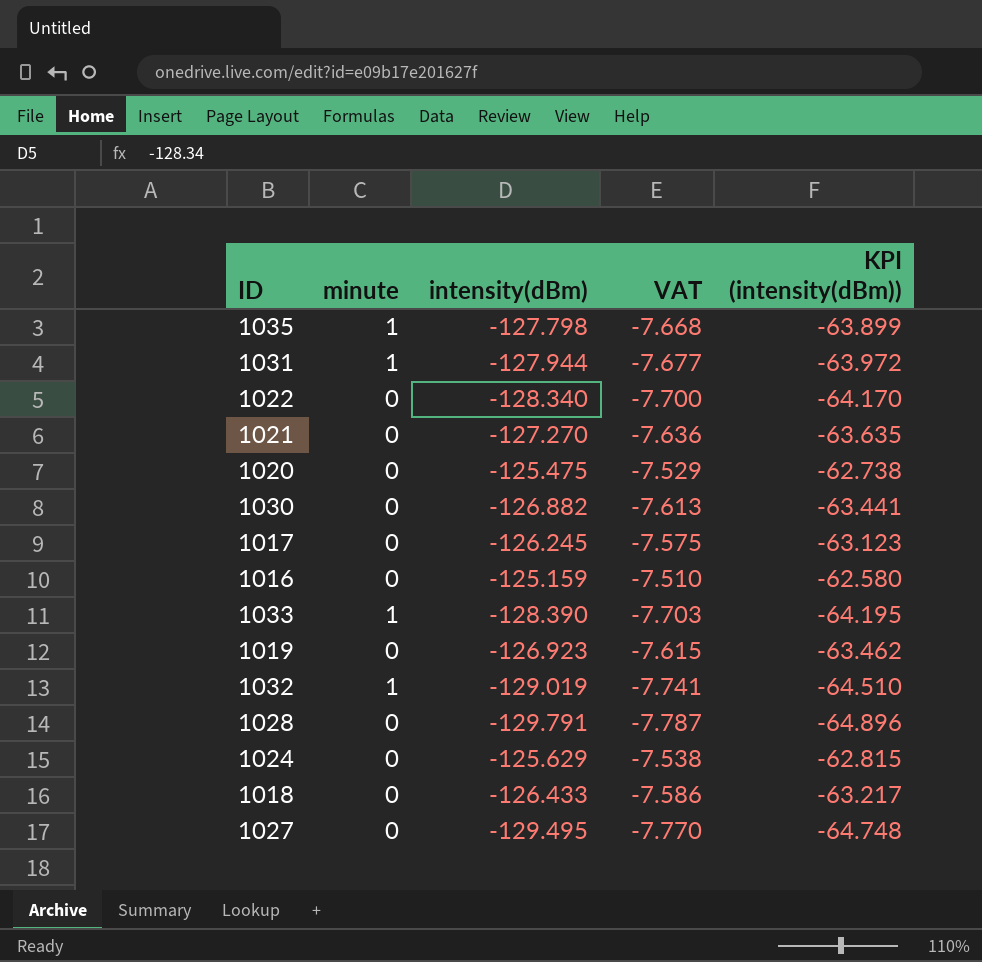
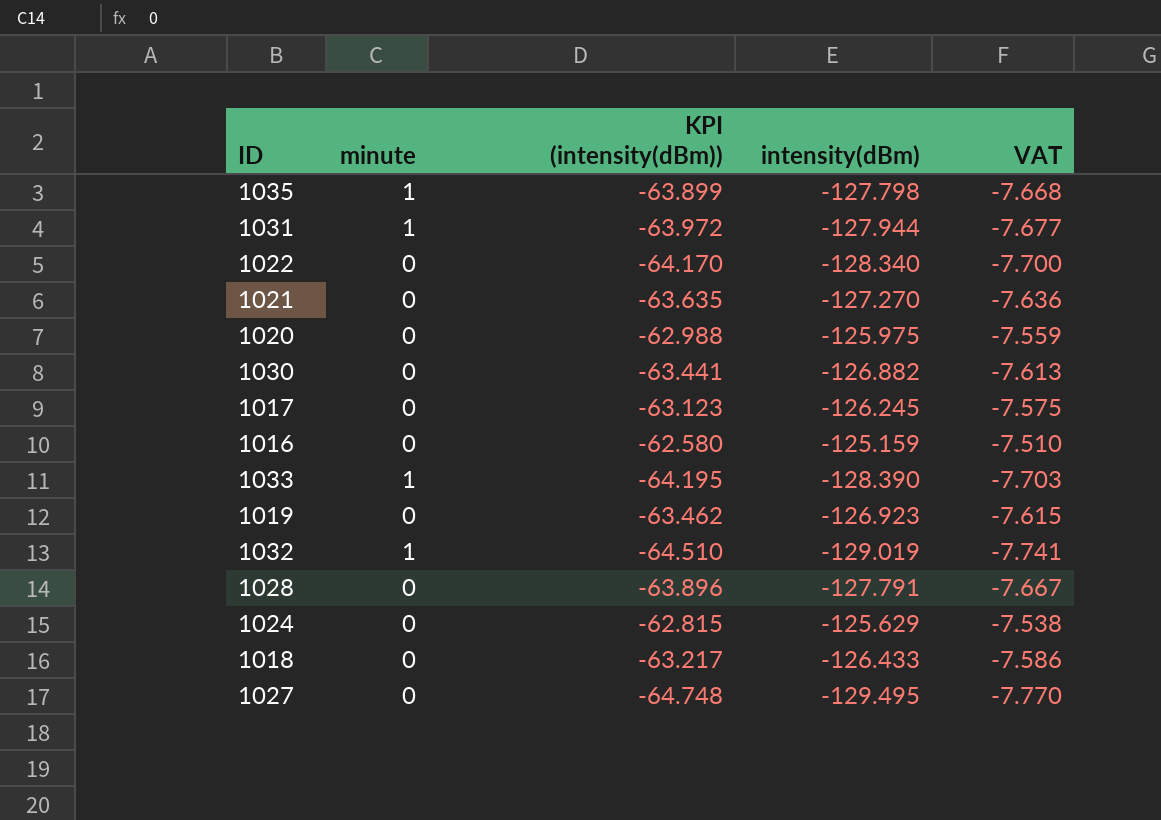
column KPI (intensity(dBm)) | position: 5 -> 3
1020 | KPI (intensity(dBm)): -62.738 -> -62.988
1020 | intensity(dBm): -125.475 -> -125.975
1020 | VAT: -7.529 -> -7.559
1028 | KPI (intensity(dBm)): -64.896 -> -63.896
1028 | intensity(dBm): -129.791 -> -127.791
1028 | VAT: -7.787 -> -7.667

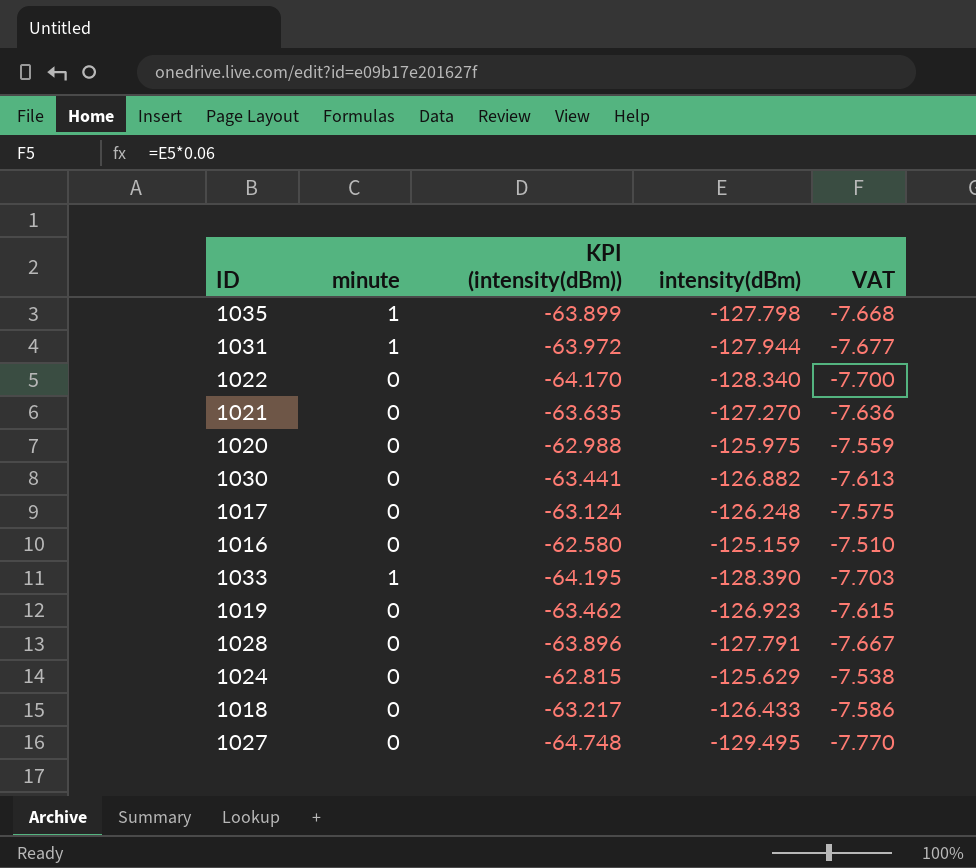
row 1032: 1 | -64.510 | -129.019 | -7.741 -> none
1017 | KPI (intensity(dBm)): -63.123 -> -63.124
1017 | intensity(dBm): -126.245 -> -126.248

